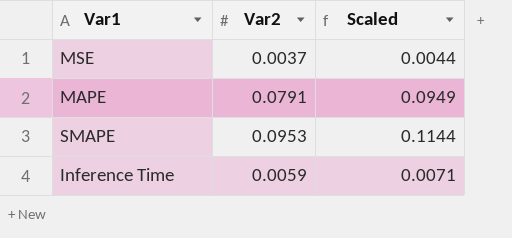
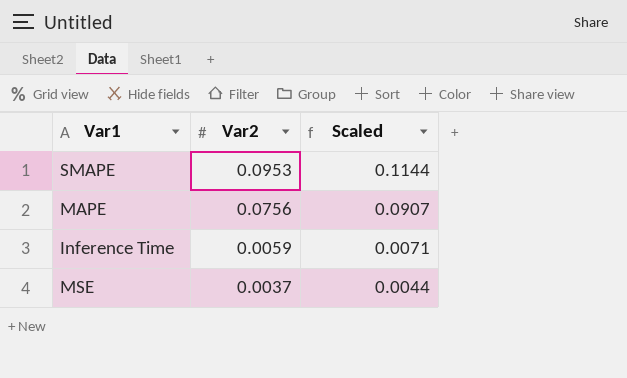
row order: none -> Var2 descending
MAPE | Var2: 0.0791 -> 0.0756
MAPE | Scaled: 0.0949 -> 0.0907

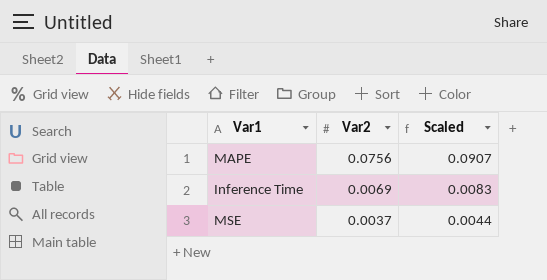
row SMAPE: 0.0953 | 0.1144 -> none
Inference Time | Var2: 0.0059 -> 0.0069
Inference Time | Scaled: 0.0071 -> 0.0083

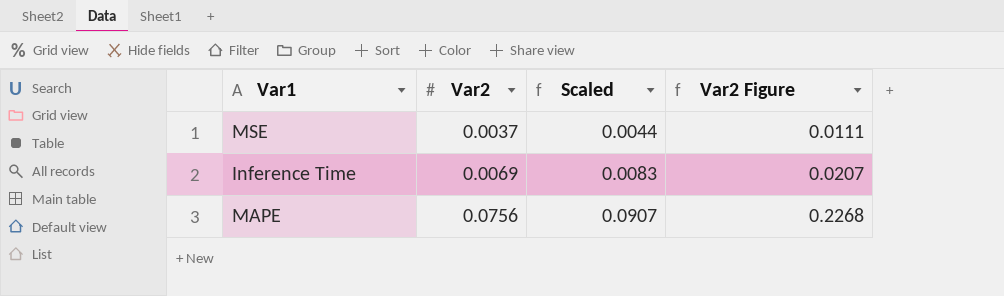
row order: Var2 descending -> Var2 ascending
column Var2 Figure | formula: none -> [Var2] * 3

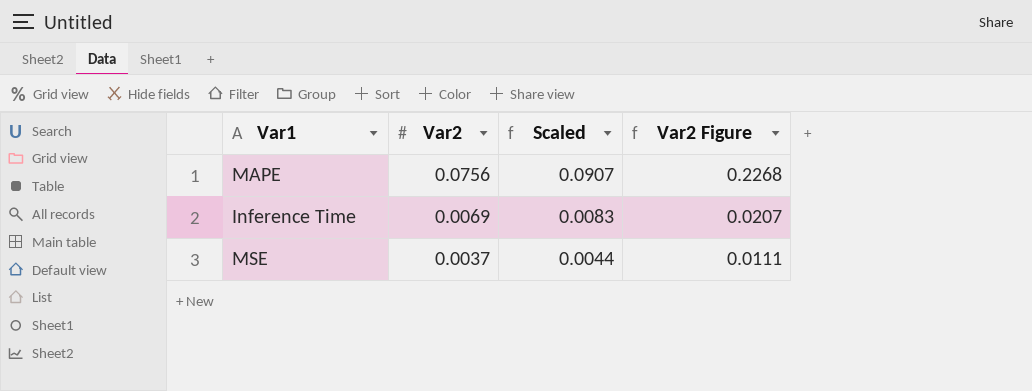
row order: Var2 ascending -> Var2 descending

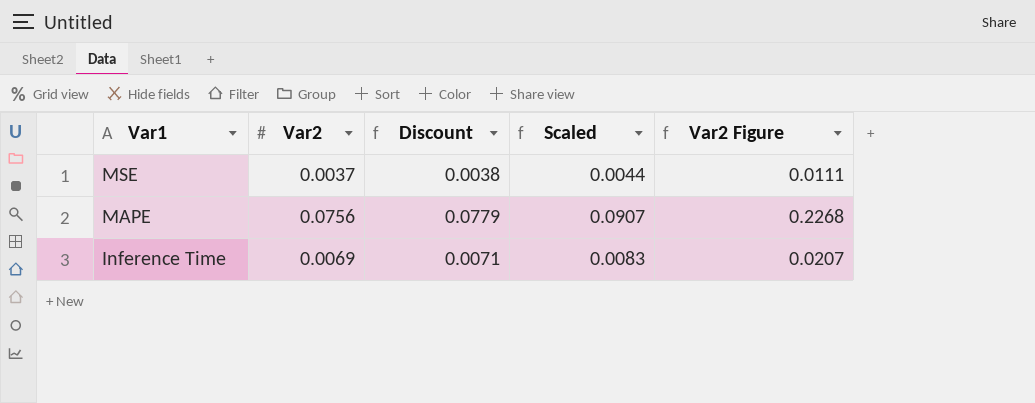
row order: Var2 descending -> Var1 descending
column Discount | formula: none -> [Var2] * 1.03

